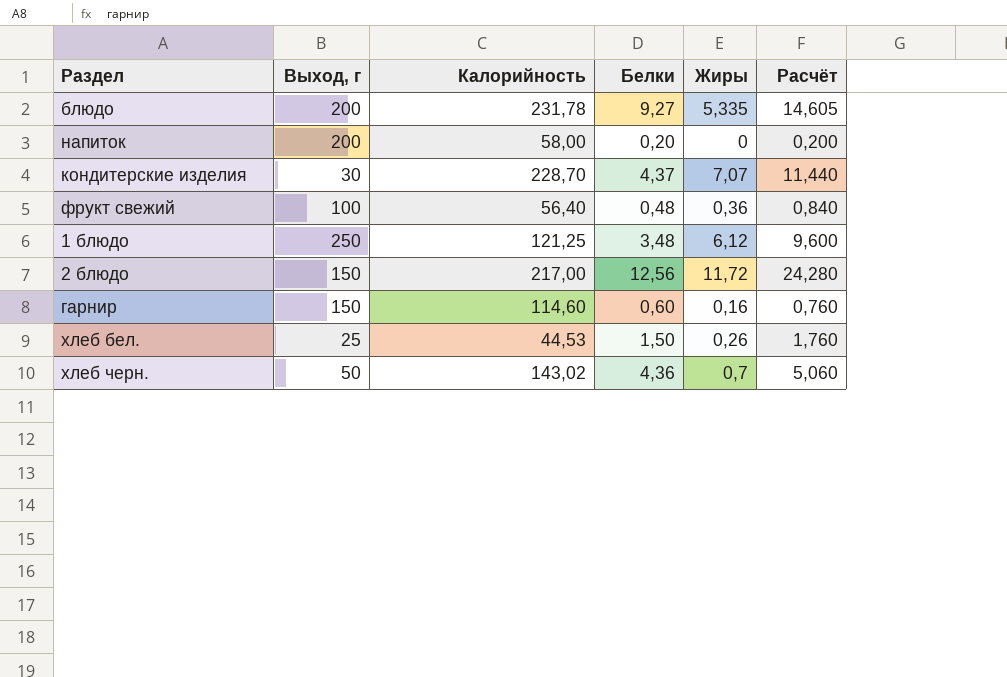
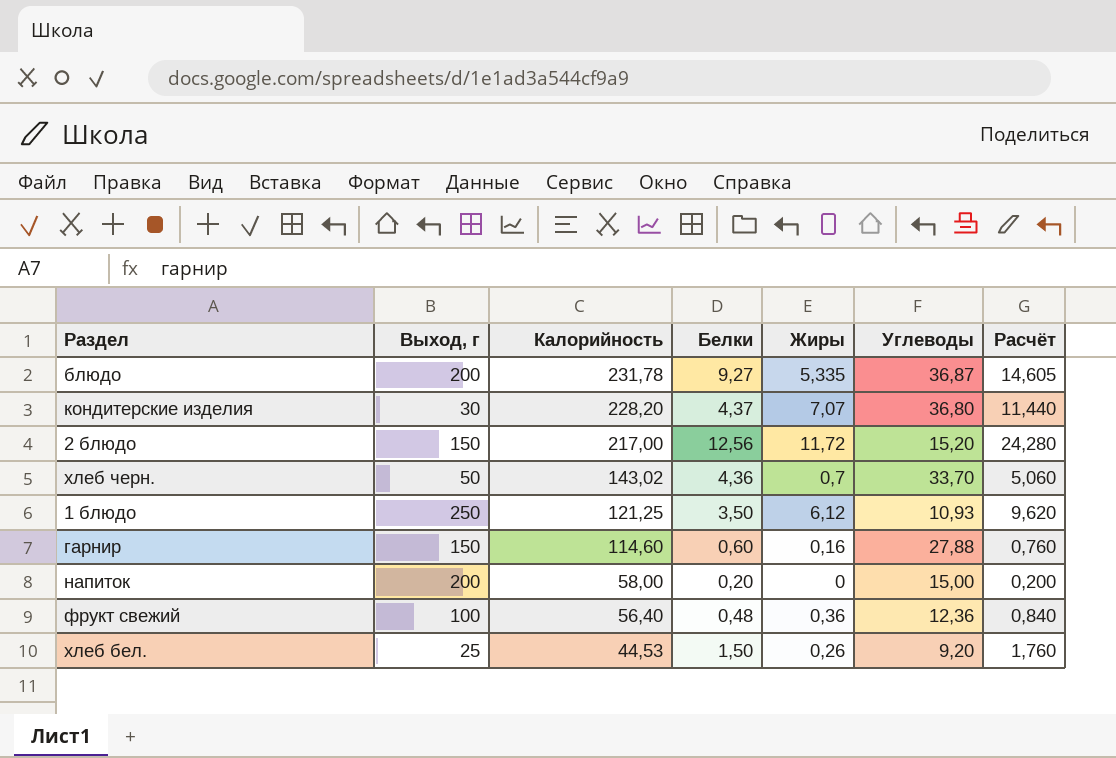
row order: none -> Калорийность descending
column Углеводы | position: none -> 6
кондитерские изделия | Калорийность: 228,70 -> 228,20
1 блюдо | Белки: 3,48 -> 3,50
1 блюдо | Расчёт: 9,600 -> 9,620

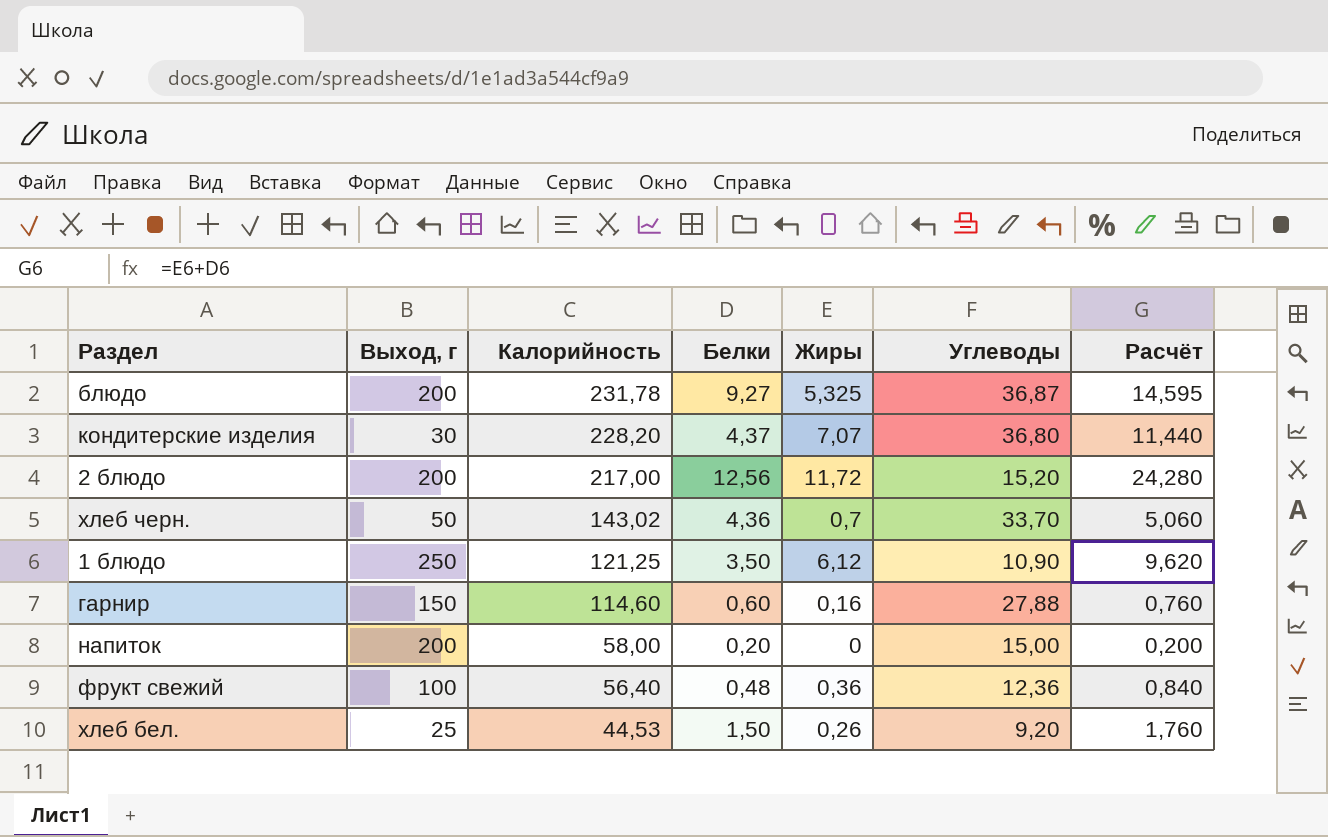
блюдо | Жиры: 5,335 -> 5,325
блюдо | Расчёт: 14,605 -> 14,595
2 блюдо | Выход, г: 150 -> 200
1 блюдо | Углеводы: 10,93 -> 10,90

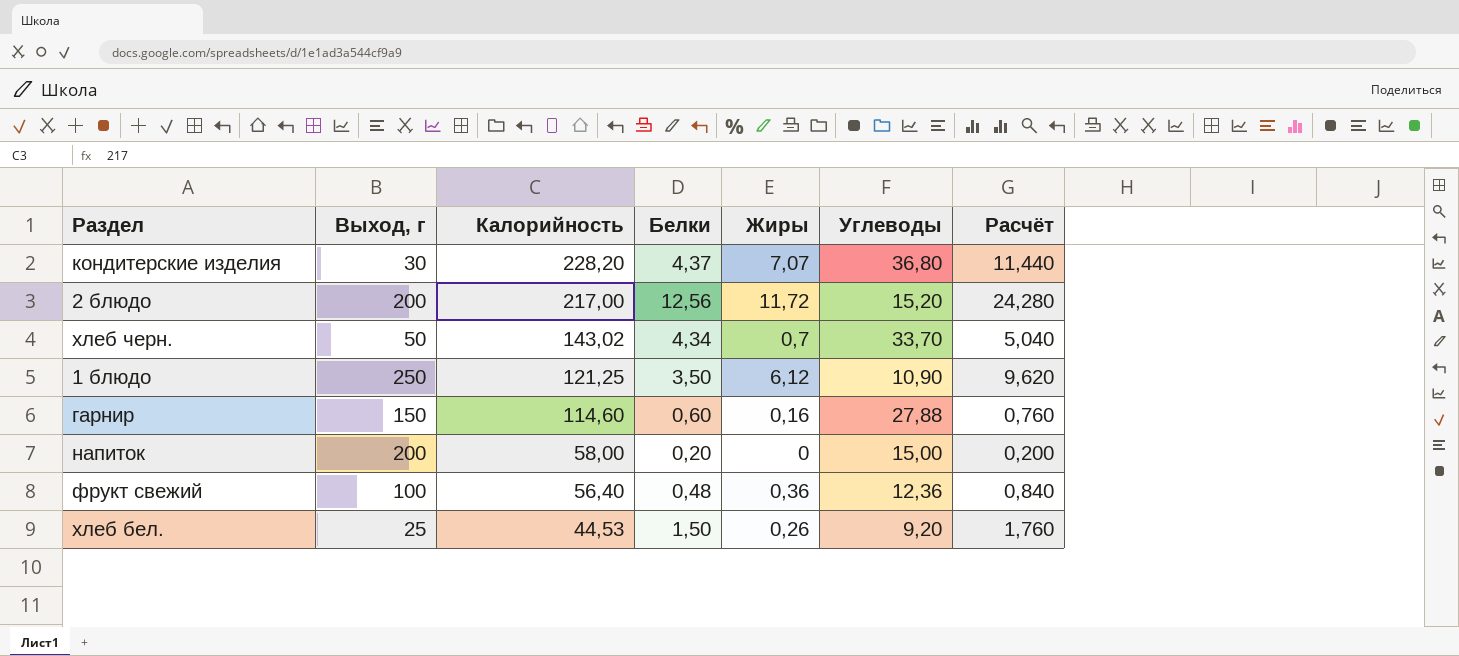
row блюдо: 200 | 231,78 | 9,27 | 5,325 | 36,87 | 14,595 -> none
хлеб черн. | Белки: 4,36 -> 4,34
хлеб черн. | Расчёт: 5,060 -> 5,040

